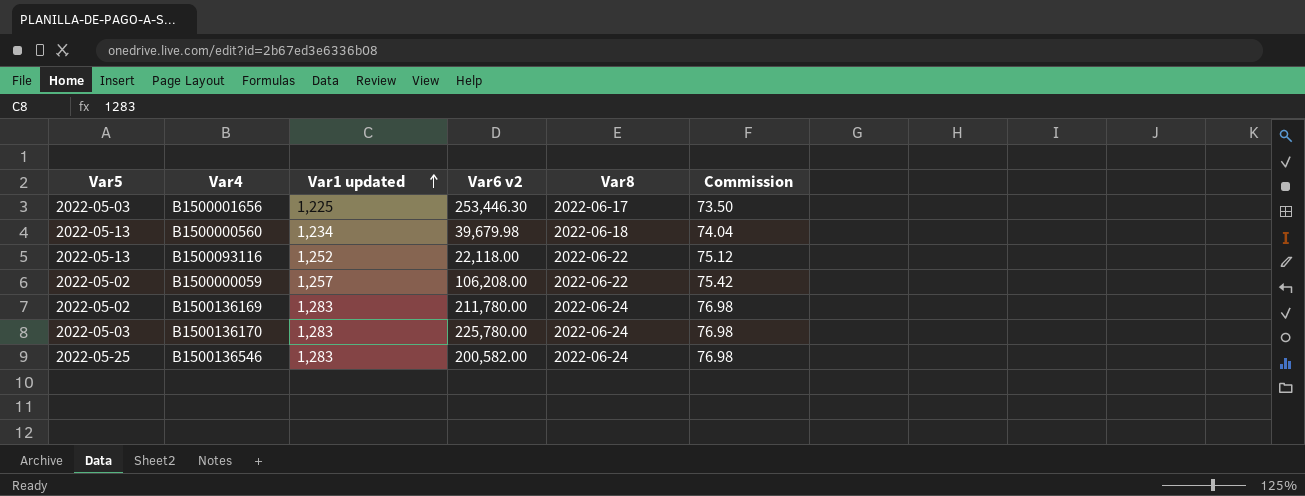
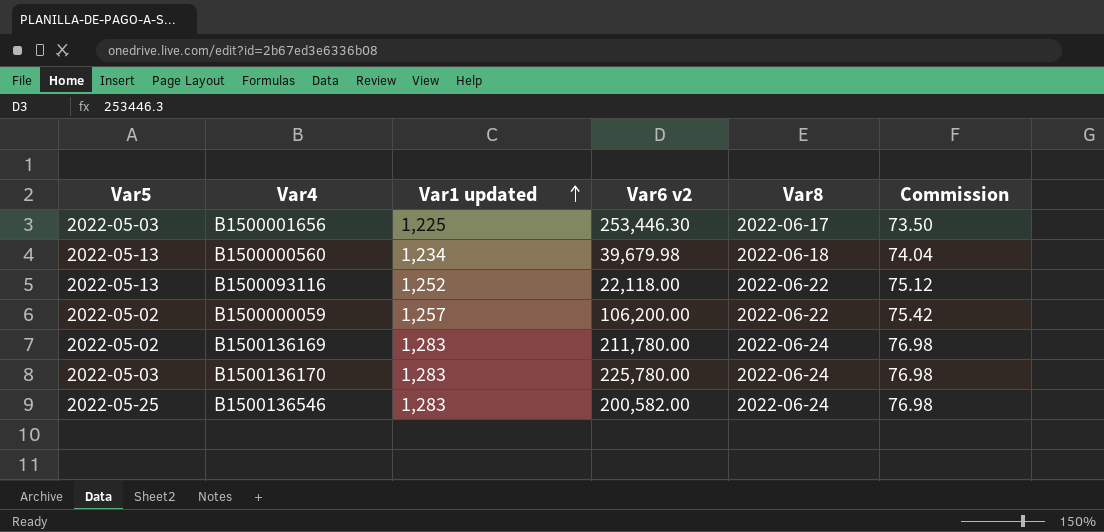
B1500000059 | Var6 v2: 106,208.00 -> 106,200.00

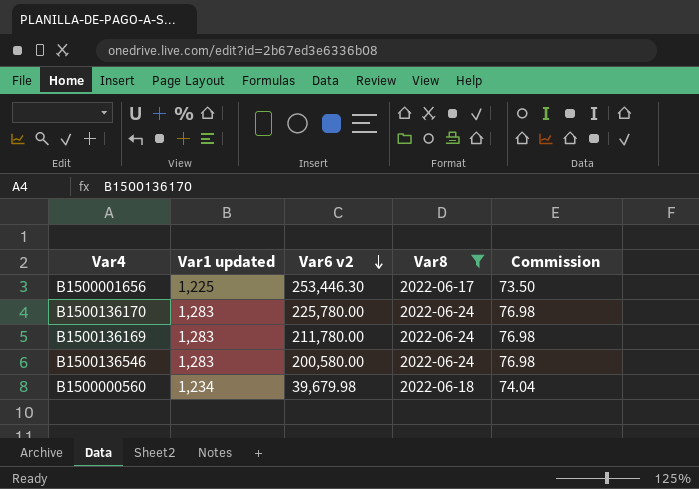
filter: none -> Var8 != 2022-06-22
row order: Var1 updated ascending -> Var6 v2 descending
column Var5 | position: 1 -> none
B1500136546 | Var6 v2: 200,582.00 -> 200,580.00

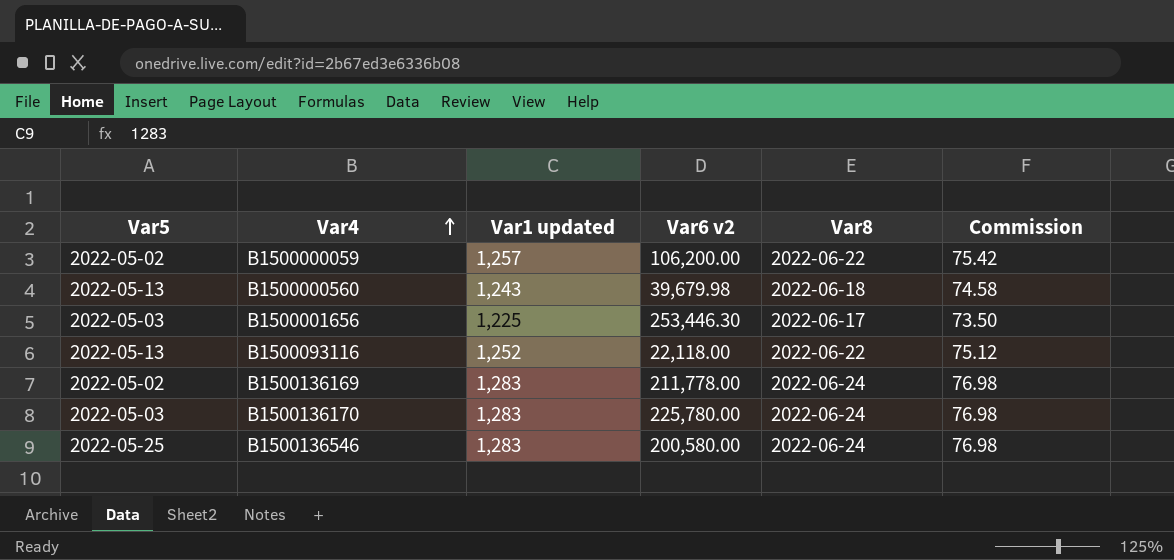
filter: Var8 != 2022-06-22 -> none
row order: Var6 v2 descending -> Var4 ascending
column Var5 | position: none -> 1
B1500000560 | Var1 updated: 1,234 -> 1,243
B1500000560 | Commission: 74.04 -> 74.58
B1500136169 | Var6 v2: 211,780.00 -> 211,778.00

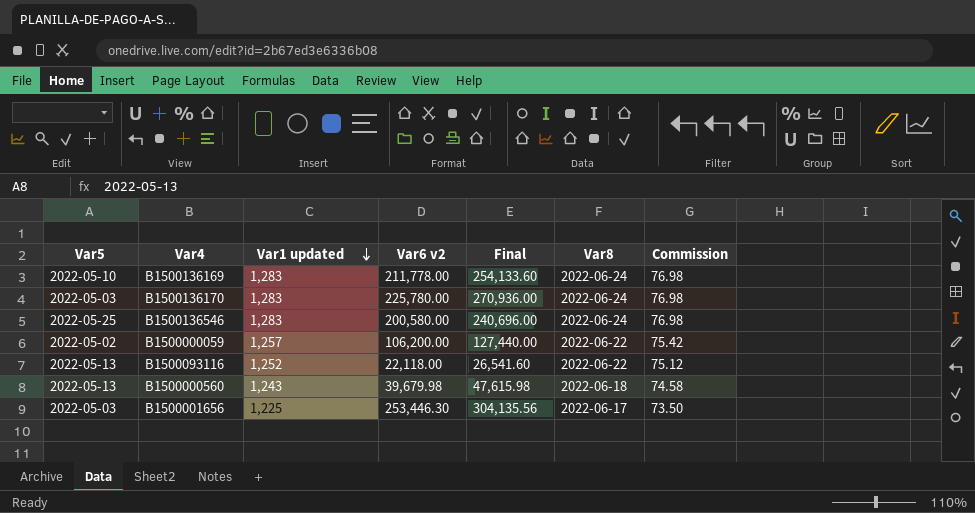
row order: Var4 ascending -> Var1 updated descending
column Final | formula: none -> [Var6 v2] * 1.2
B1500136169 | Var5: 2022-05-02 -> 2022-05-10

